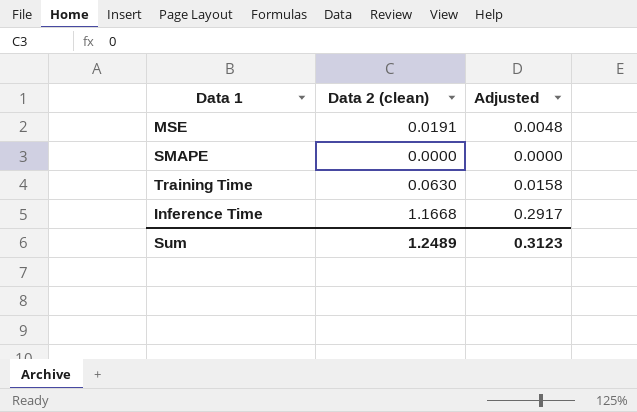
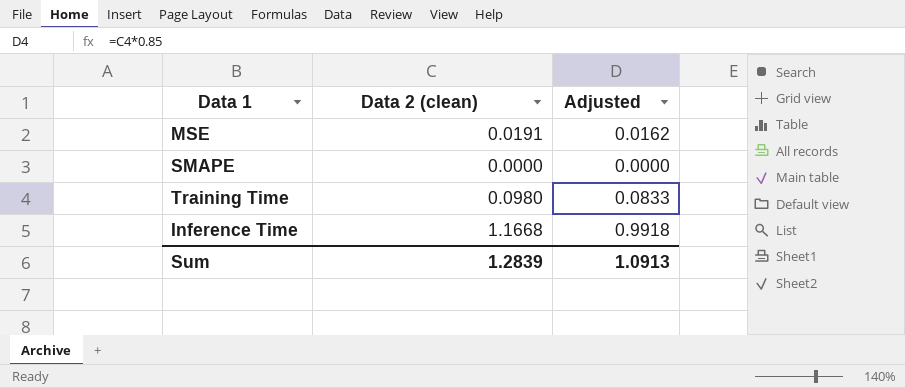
column Adjusted | formula: [Data 2 (clean)] * 0.25 -> [Data 2 (clean)] * 0.85
Training Time | Data 2 (clean): 0.0630 -> 0.0980
Sum | Data 2 (clean): 1.2489 -> 1.2839
Sum | Adjusted: 0.3123 -> 1.0913

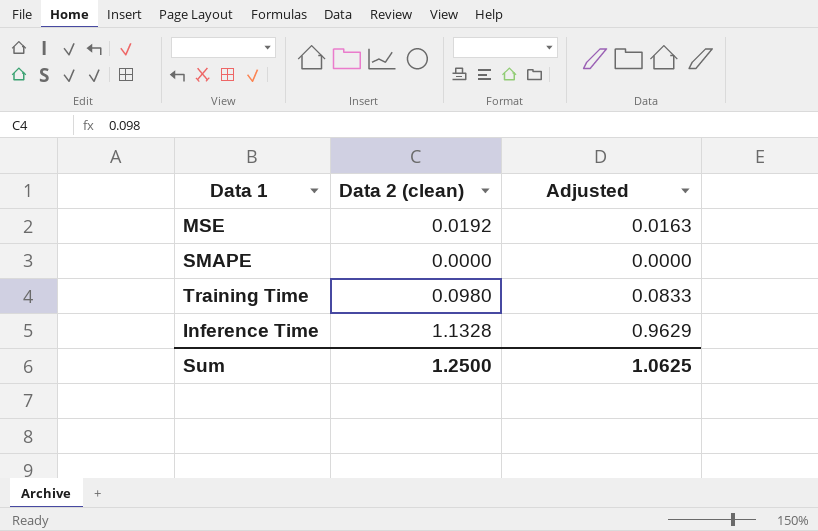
MSE | Data 2 (clean): 0.0191 -> 0.0192
MSE | Adjusted: 0.0162 -> 0.0163
Inference Time | Data 2 (clean): 1.1668 -> 1.1328
Inference Time | Adjusted: 0.9918 -> 0.9629
Sum | Data 2 (clean): 1.2839 -> 1.2500
Sum | Adjusted: 1.0913 -> 1.0625

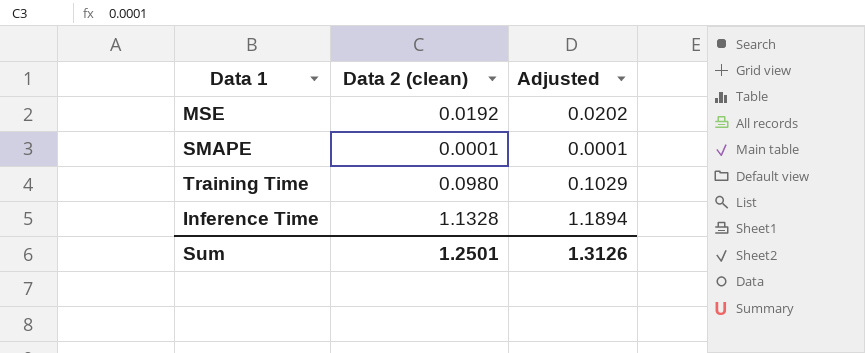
column Adjusted | formula: [Data 2 (clean)] * 0.85 -> [Data 2 (clean)] * 1.05
SMAPE | Data 2 (clean): 0.0000 -> 0.0001
Sum | Data 2 (clean): 1.2500 -> 1.2501
Sum | Adjusted: 1.0625 -> 1.3126

